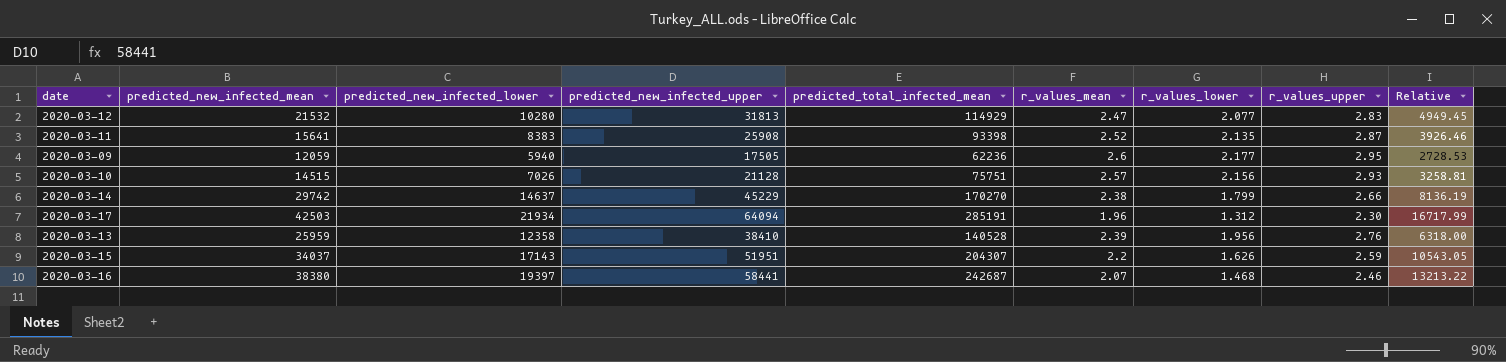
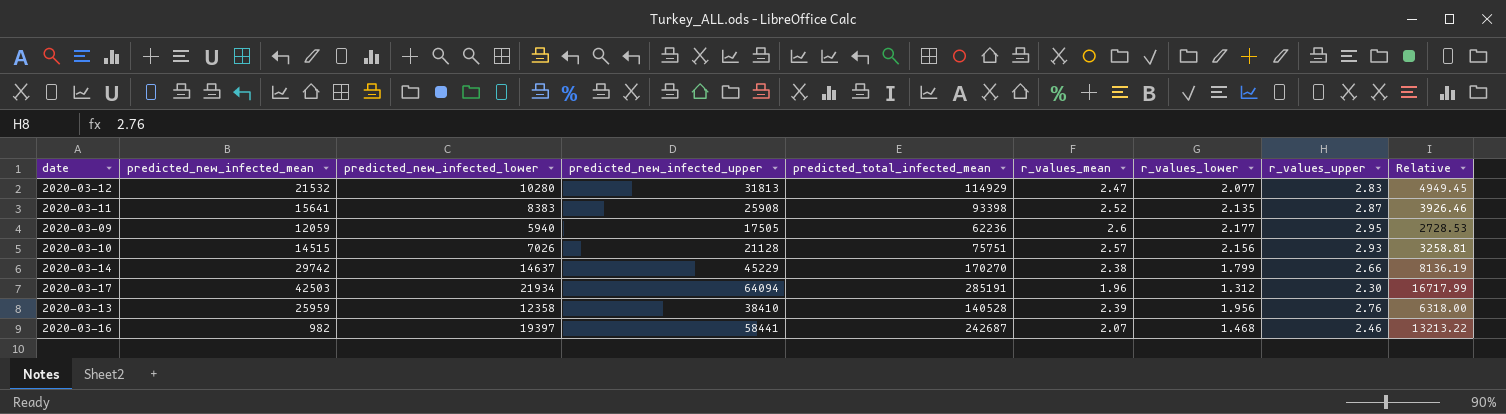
row 2020-03-15: 34037 | 17143 | 51951 | 204307 | 2.2 | 1.626 | 2.59 | 10543.05 -> none
2020-03-16 | predicted_new_infected_mean: 38380 -> 982

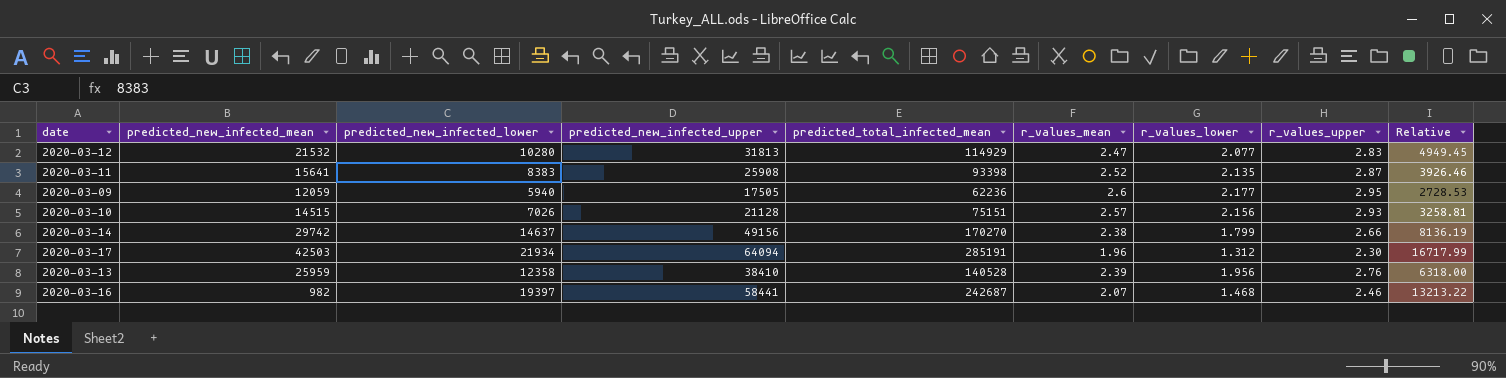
2020-03-10 | predicted_total_infected_mean: 75751 -> 75151
2020-03-14 | predicted_new_infected_upper: 45229 -> 49156

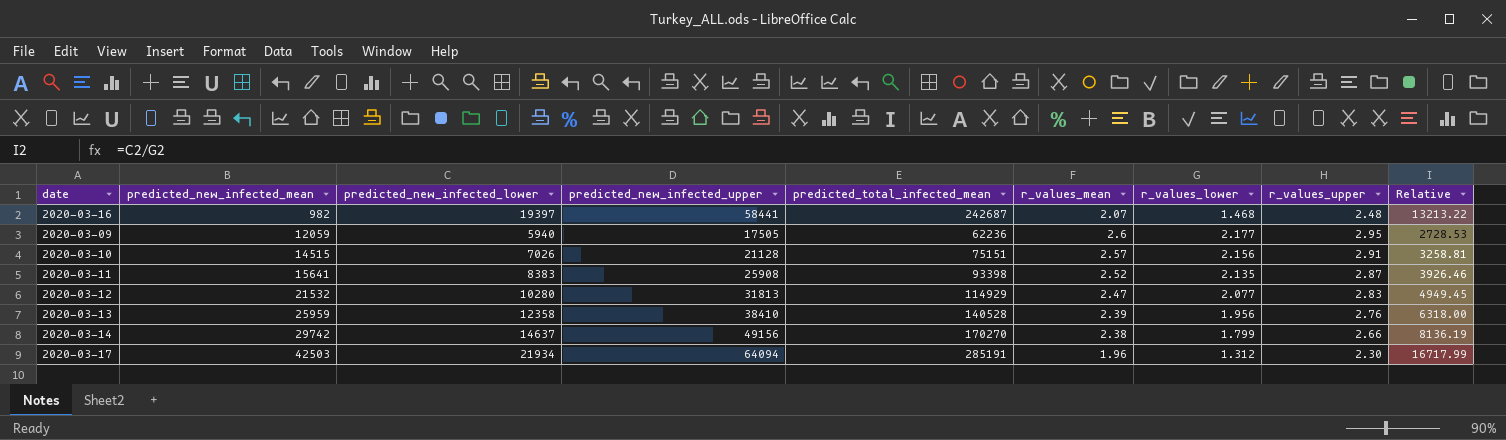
row order: none -> predicted_new_infected_mean ascending
2020-03-16 | r_values_upper: 2.46 -> 2.48
2020-03-10 | r_values_upper: 2.93 -> 2.91

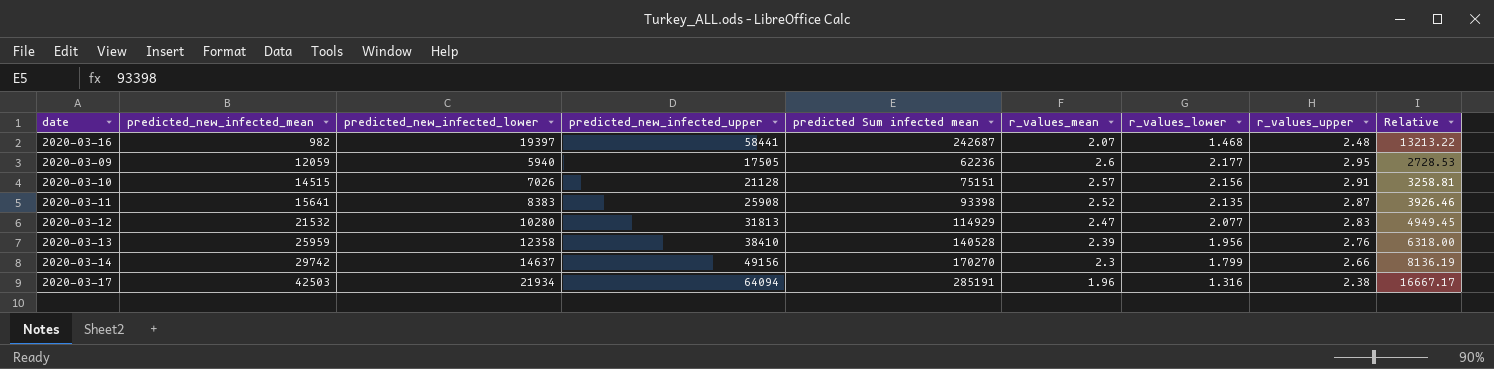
column name: predicted_total_infected_mean -> predicted Sum infected mean
2020-03-14 | r_values_mean: 2.38 -> 2.3
2020-03-17 | r_values_lower: 1.312 -> 1.316
2020-03-17 | r_values_upper: 2.30 -> 2.38
2020-03-17 | Relative: 16717.99 -> 16667.17

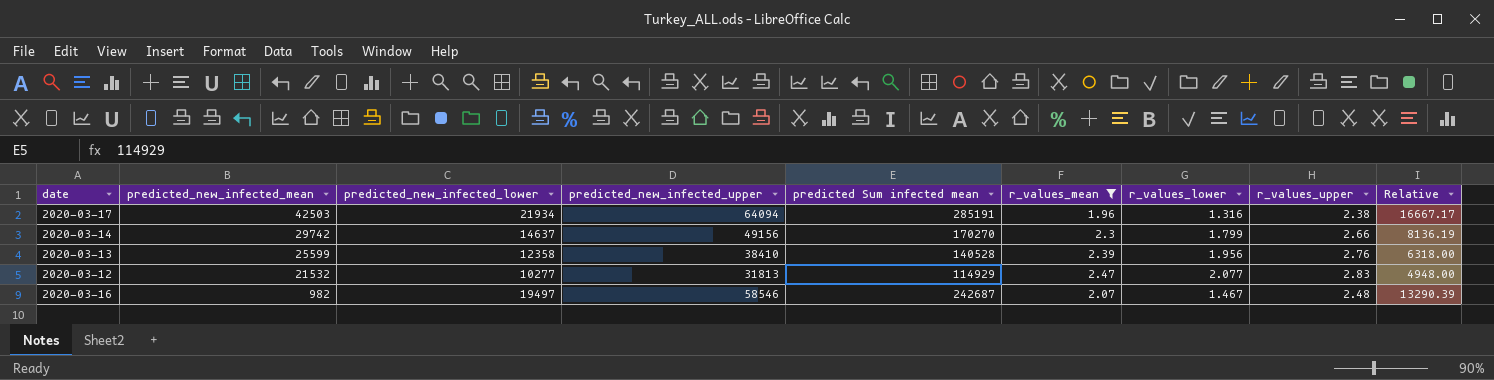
filter: none -> r_values_mean <= 2.47
row order: predicted_new_infected_mean ascending -> predicted_new_infected_mean descending
2020-03-13 | predicted_new_infected_mean: 25959 -> 25599
2020-03-12 | predicted_new_infected_lower: 10280 -> 10277
2020-03-12 | Relative: 4949.45 -> 4948.00
2020-03-16 | predicted_new_infected_lower: 19397 -> 19497
2020-03-16 | predicted_new_infected_upper: 58441 -> 58546
2020-03-16 | r_values_lower: 1.468 -> 1.467
2020-03-16 | Relative: 13213.22 -> 13290.39

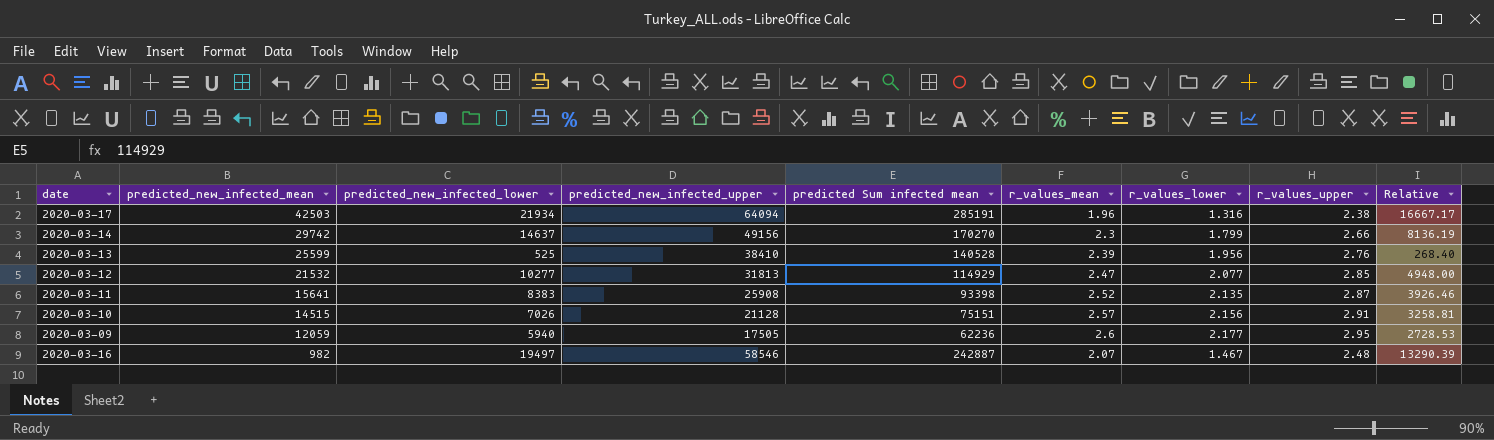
filter: r_values_mean <= 2.47 -> none
2020-03-13 | predicted_new_infected_lower: 12358 -> 525
2020-03-13 | Relative: 6318.00 -> 268.40
2020-03-12 | r_values_upper: 2.83 -> 2.85
2020-03-16 | predicted Sum infected mean: 242687 -> 242887

